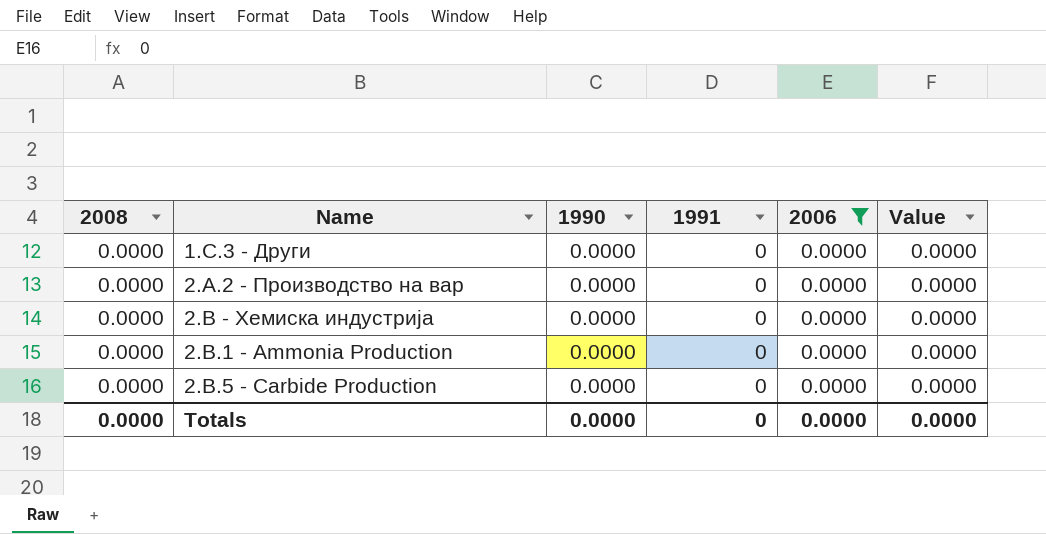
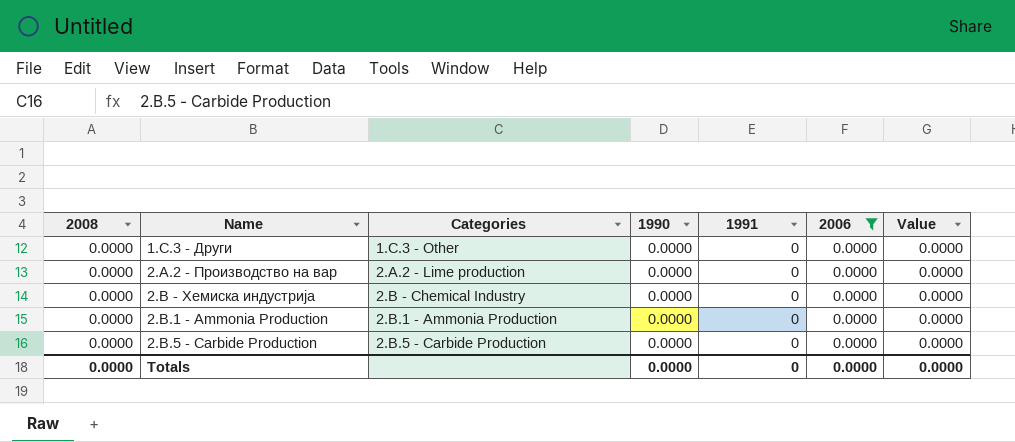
column Categories | position: none -> 3

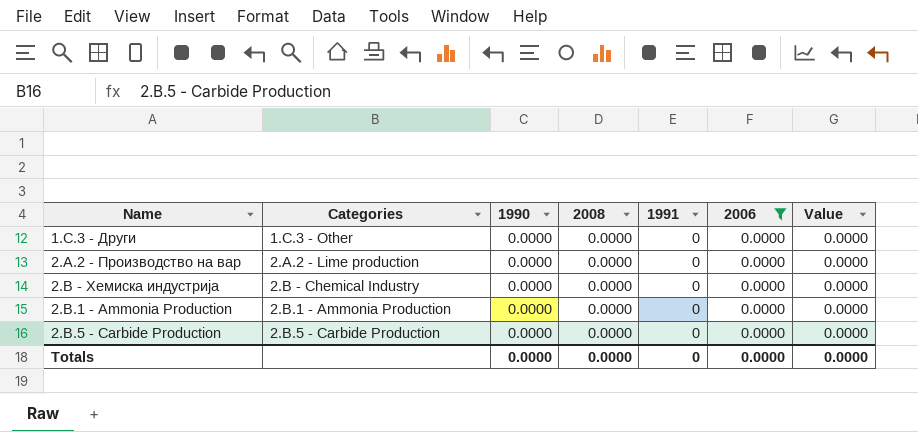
column 2008 | position: 1 -> 4

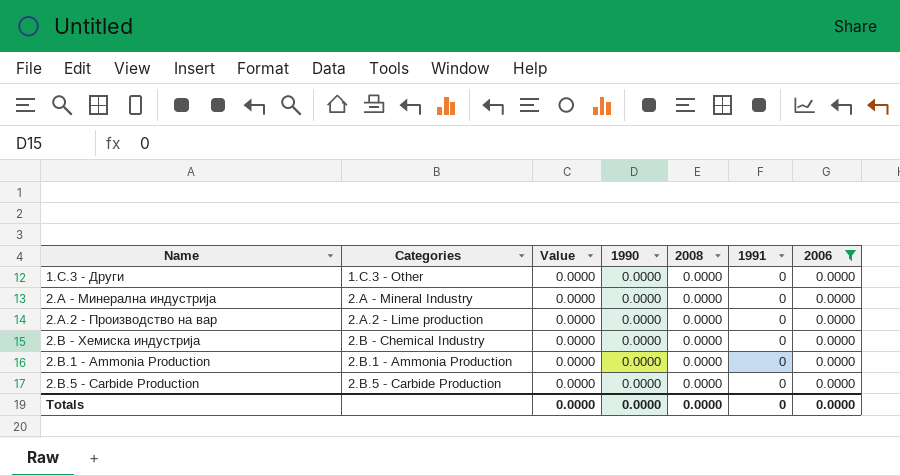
column Value | position: 7 -> 3
row 2.A - Минерална индустрија: none -> 2.A - Mineral Industry | 0.0000 | 0.0000 | 0.0000 | 0 | 0.0000

